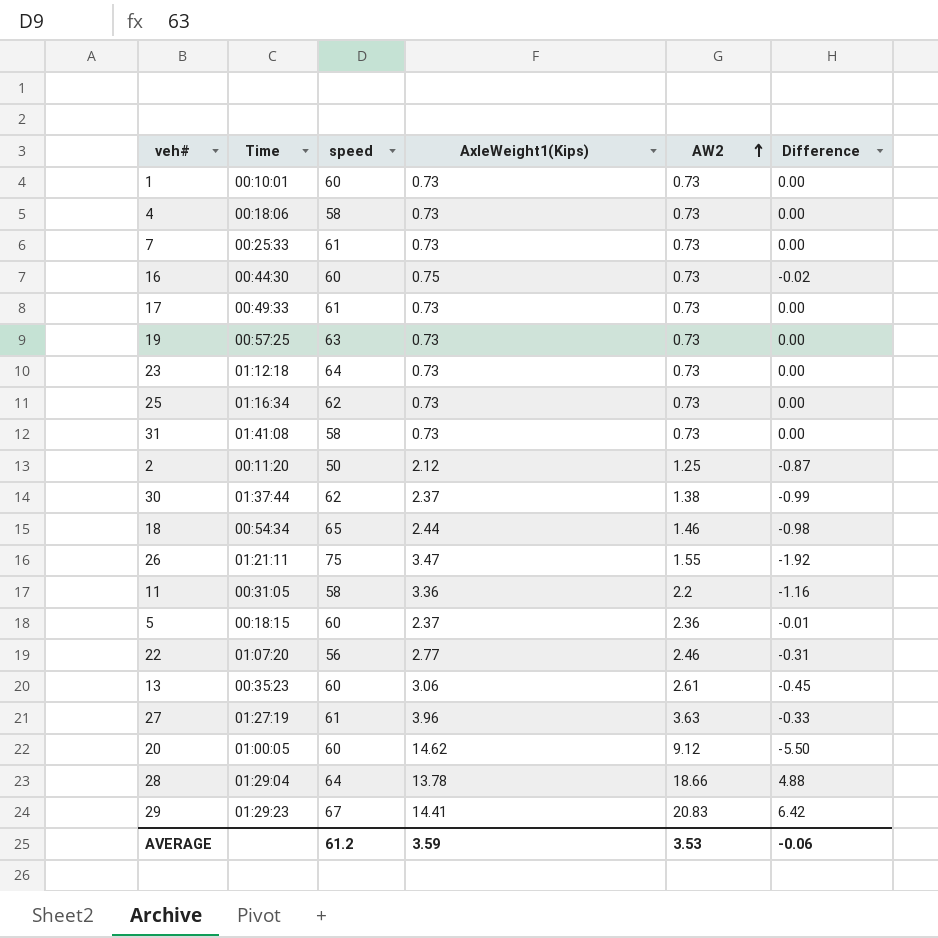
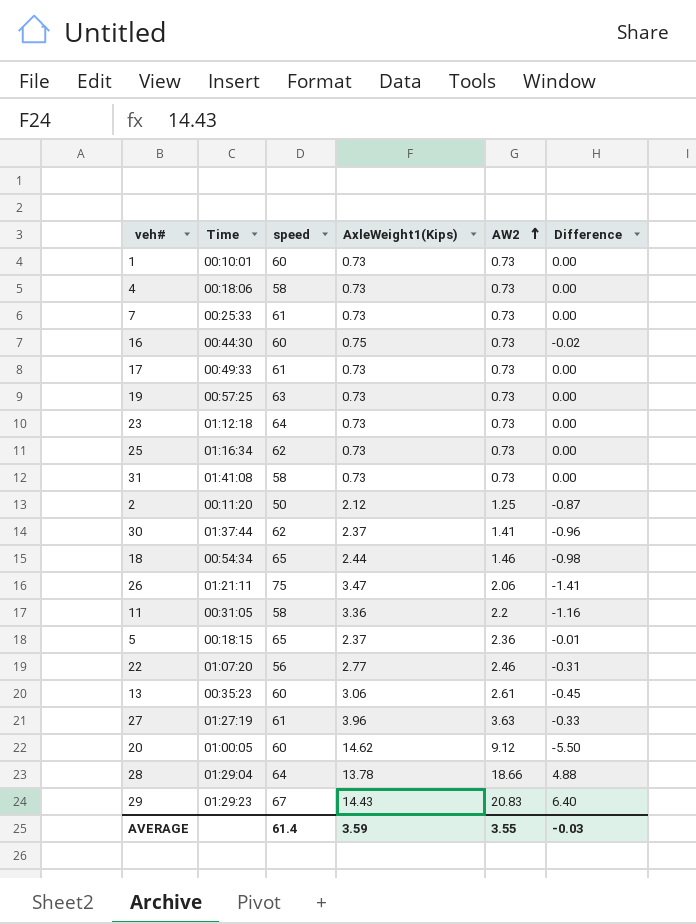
30 | AW2: 1.38 -> 1.41
30 | Difference: -0.99 -> -0.96
26 | AW2: 1.55 -> 2.06
26 | Difference: -1.92 -> -1.41
5 | speed: 60 -> 65
29 | AxleWeight1(Kips): 14.41 -> 14.43
29 | Difference: 6.42 -> 6.40
AVERAGE | speed: 61.2 -> 61.4
AVERAGE | AW2: 3.53 -> 3.55
AVERAGE | Difference: -0.06 -> -0.03

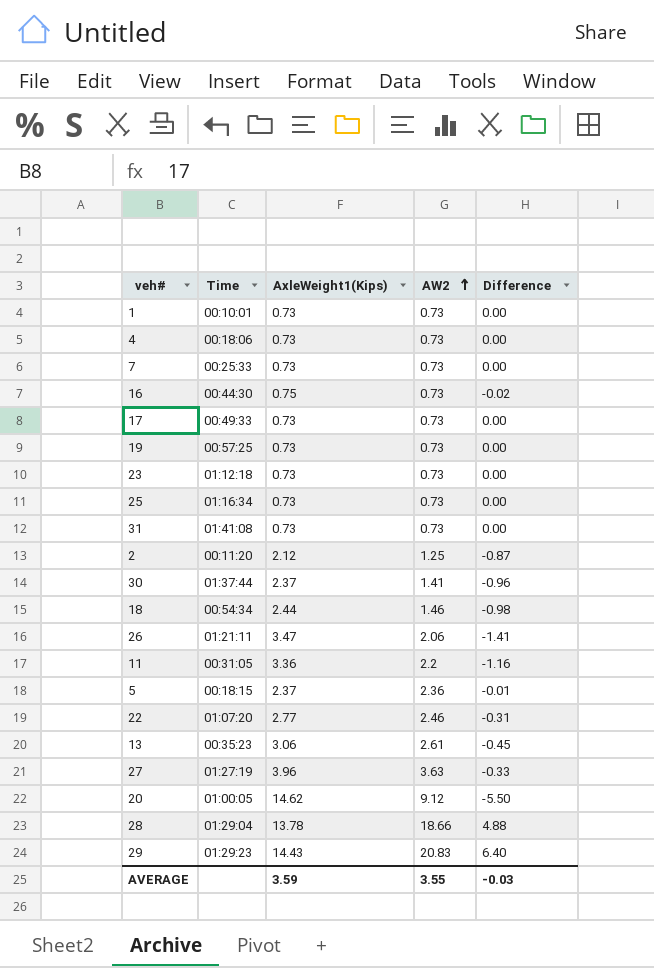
column speed | position: 3 -> none

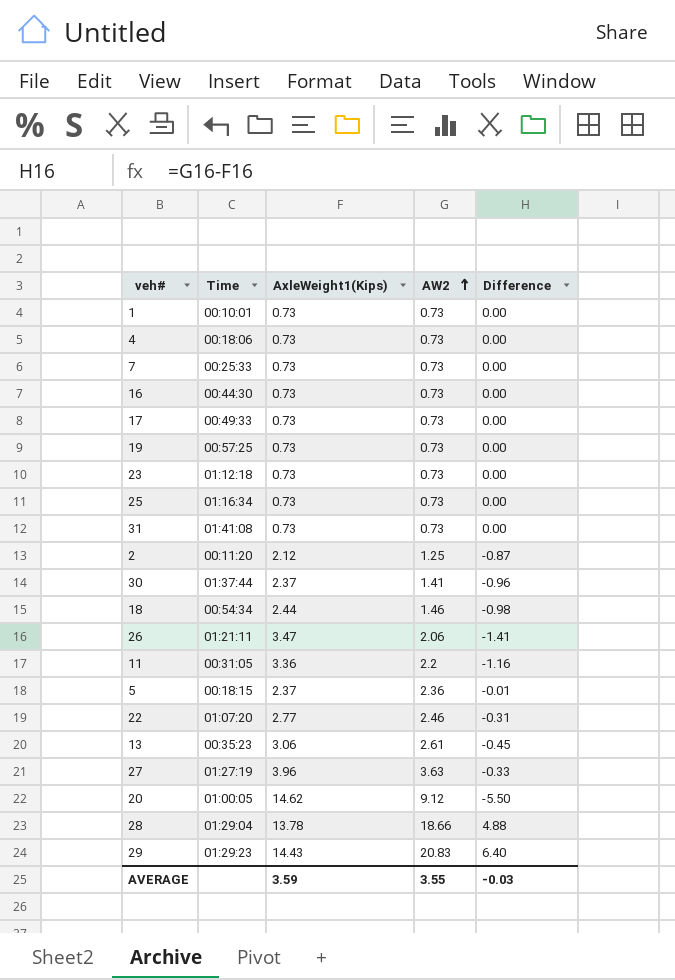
16 | AxleWeight1(Kips): 0.75 -> 0.73
16 | Difference: -0.02 -> 0.00

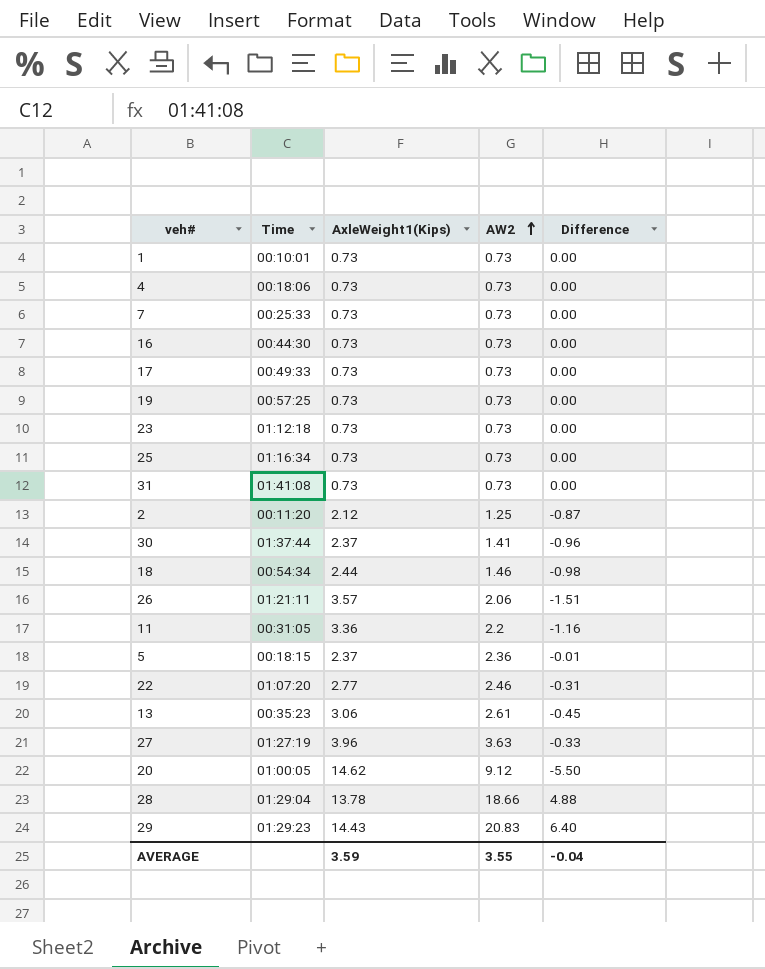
26 | AxleWeight1(Kips): 3.47 -> 3.57
26 | Difference: -1.41 -> -1.51
AVERAGE | Difference: -0.03 -> -0.04

